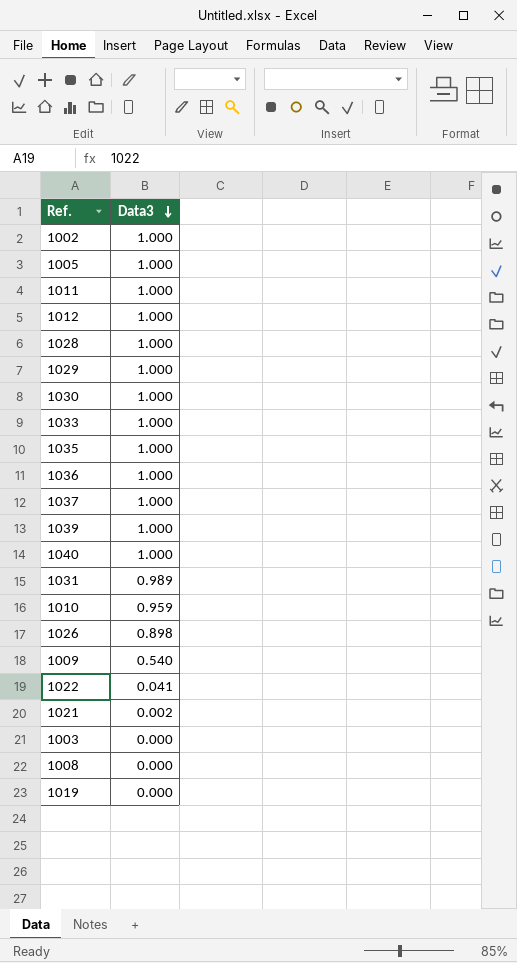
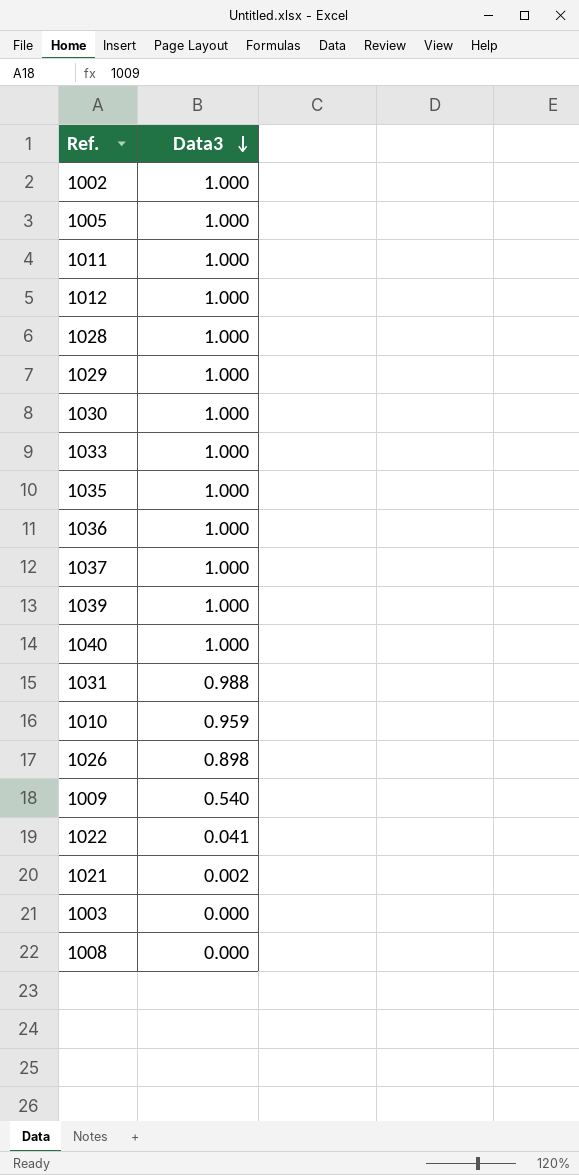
row 1019: 0.000 -> none
1031 | Data3: 0.989 -> 0.988

